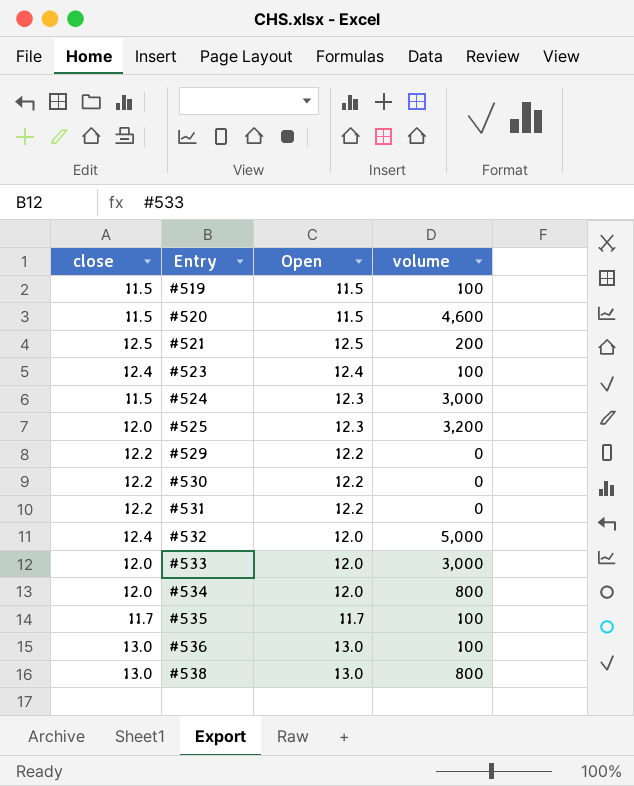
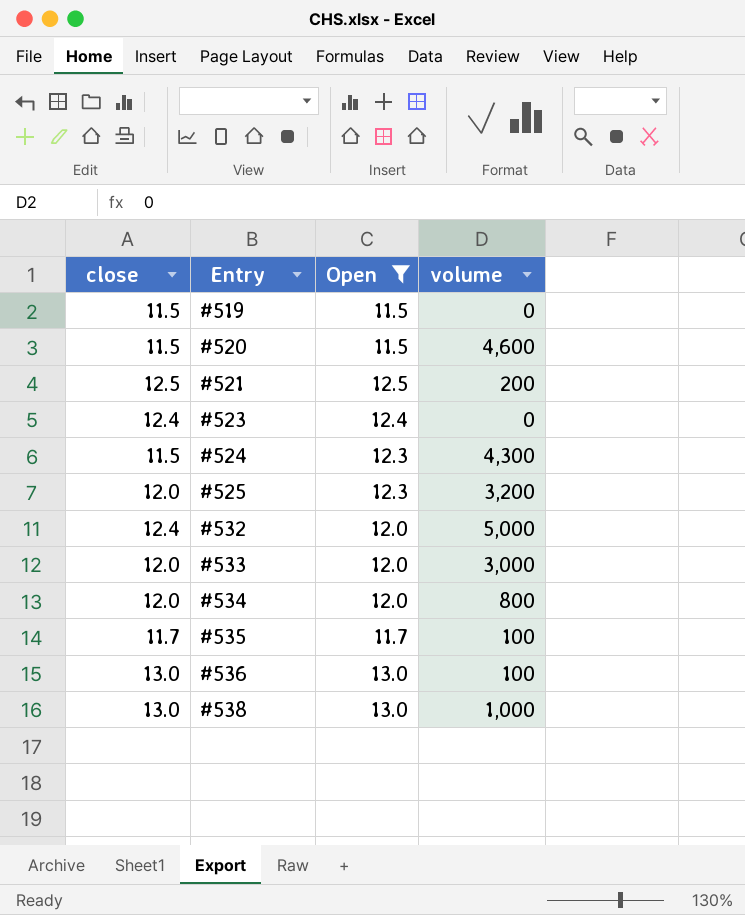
filter: none -> Open != 12.2
#519 | volume: 100 -> 0
#523 | volume: 100 -> 0
#524 | volume: 3,000 -> 4,300
#538 | volume: 800 -> 1,000

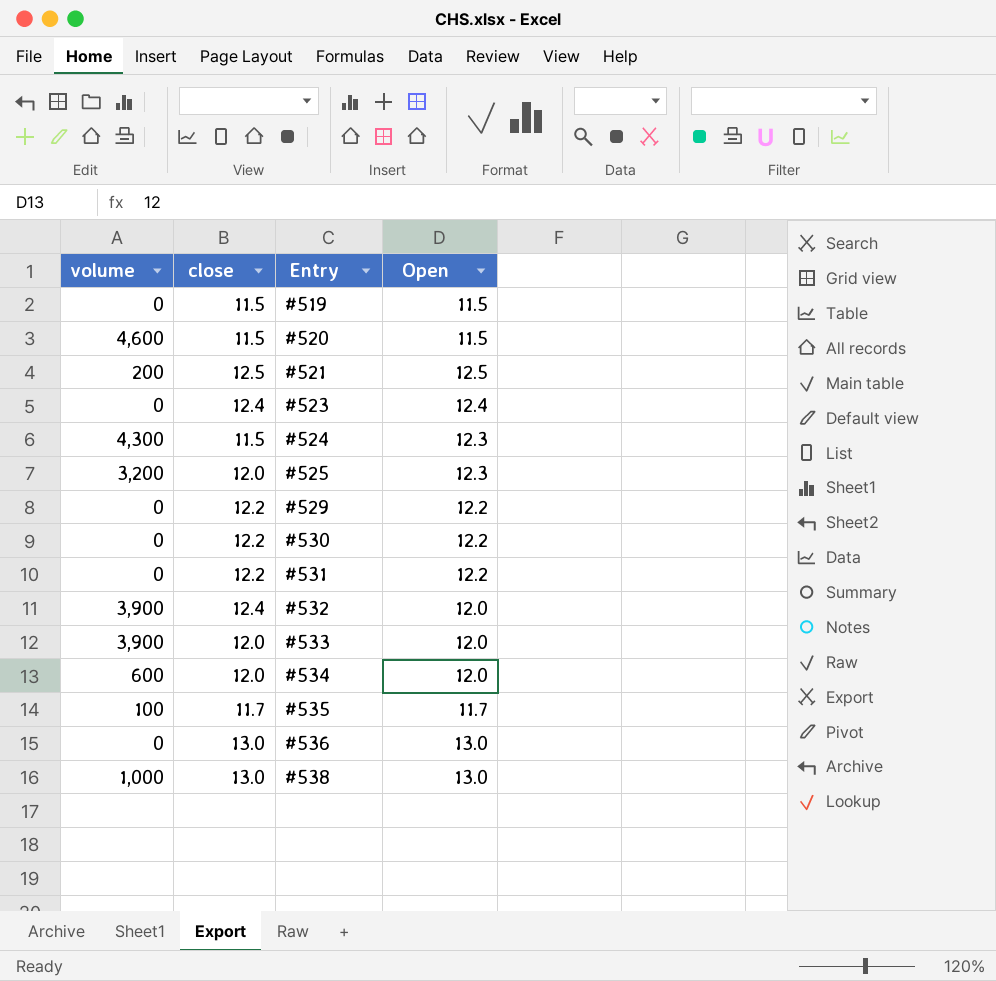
filter: Open != 12.2 -> none
column volume | position: 4 -> 1
#532 | volume: 5,000 -> 3,900
#533 | volume: 3,000 -> 3,900
#534 | volume: 800 -> 600
#536 | volume: 100 -> 0

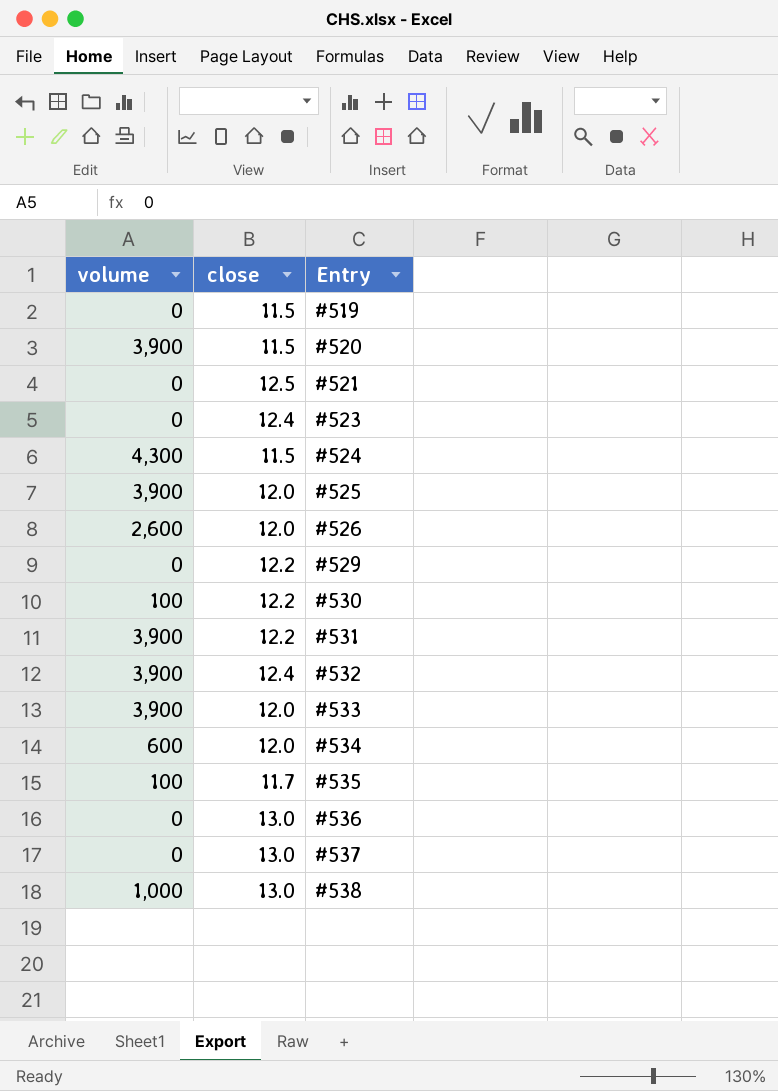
column Open | position: 4 -> none
#520 | volume: 4,600 -> 3,900
#521 | volume: 200 -> 0
#525 | volume: 3,200 -> 3,900
row #526: none -> 2,600 | 12.0
#530 | volume: 0 -> 100
#531 | volume: 0 -> 3,900
row #537: none -> 0 | 13.0

